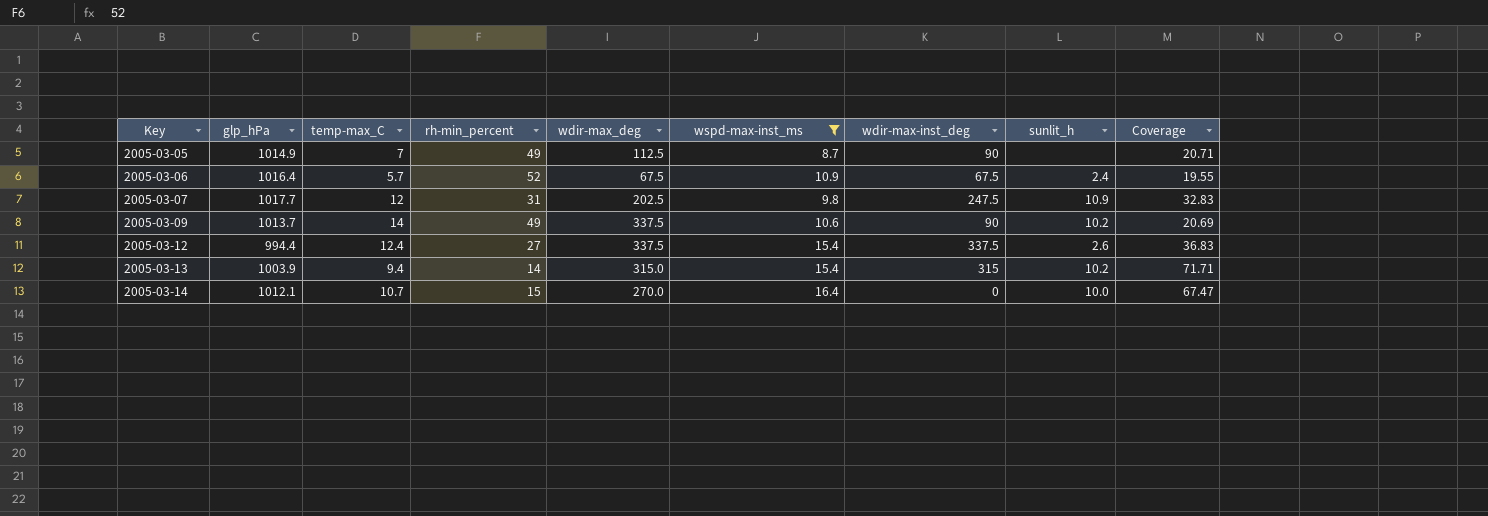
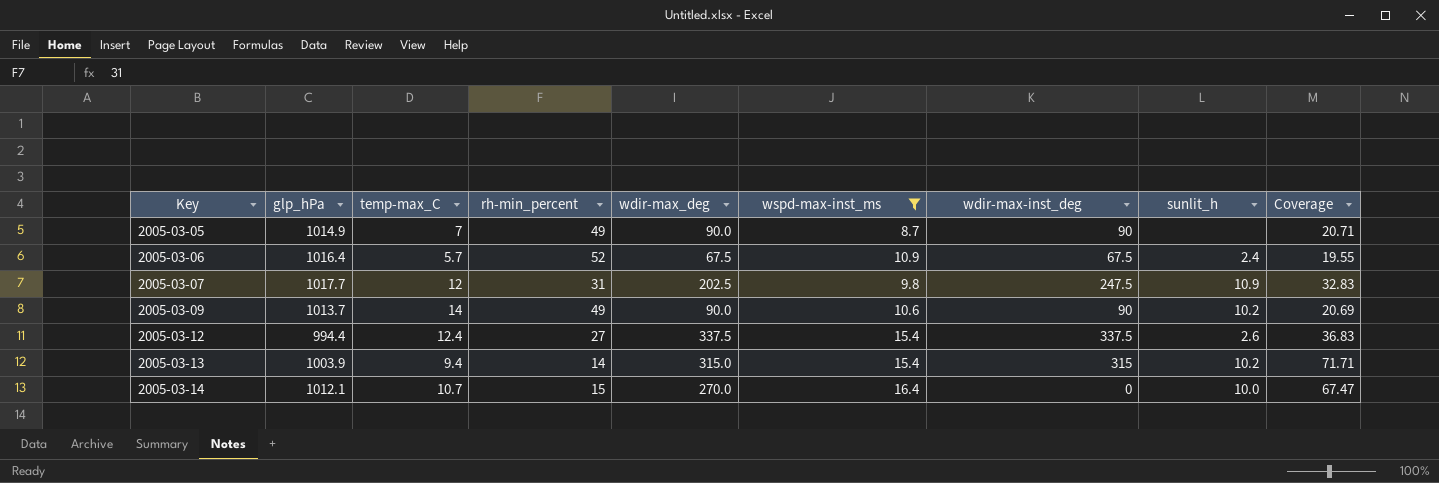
2005-03-05 | wdir-max_deg: 112.5 -> 90.0
2005-03-09 | wdir-max_deg: 337.5 -> 90.0

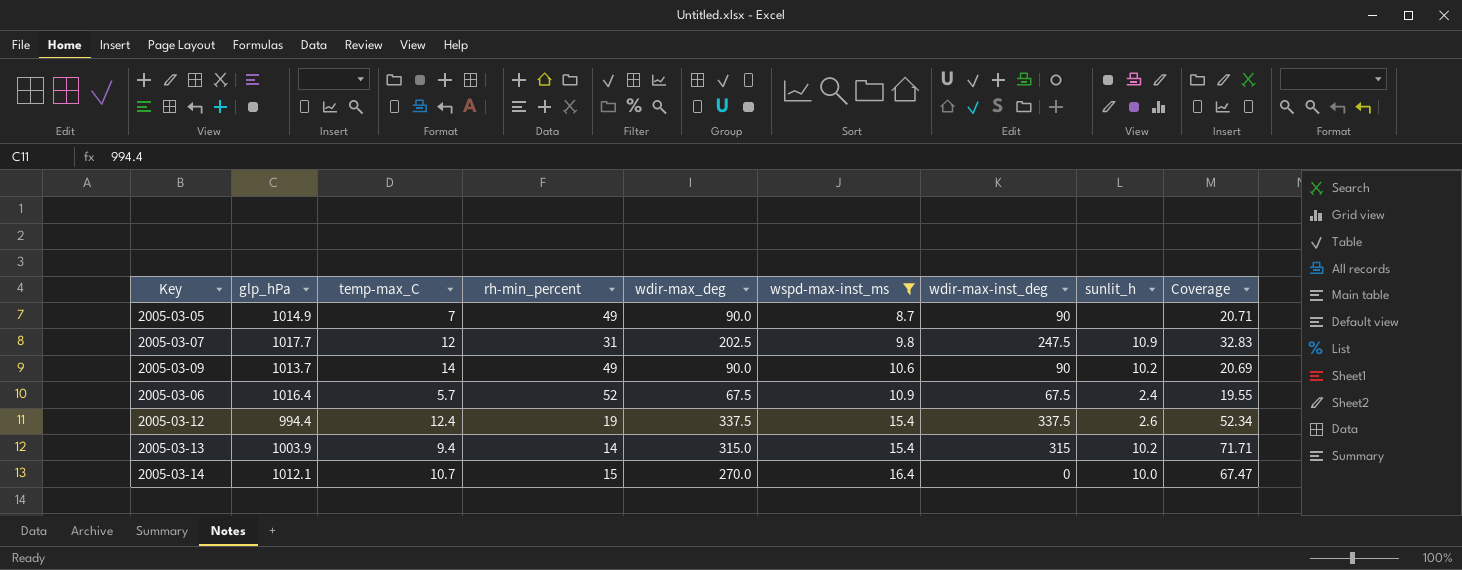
row order: Key ascending -> wspd-max-inst_ms ascending
2005-03-12 | rh-min_percent: 27 -> 19
2005-03-12 | Coverage: 36.83 -> 52.34

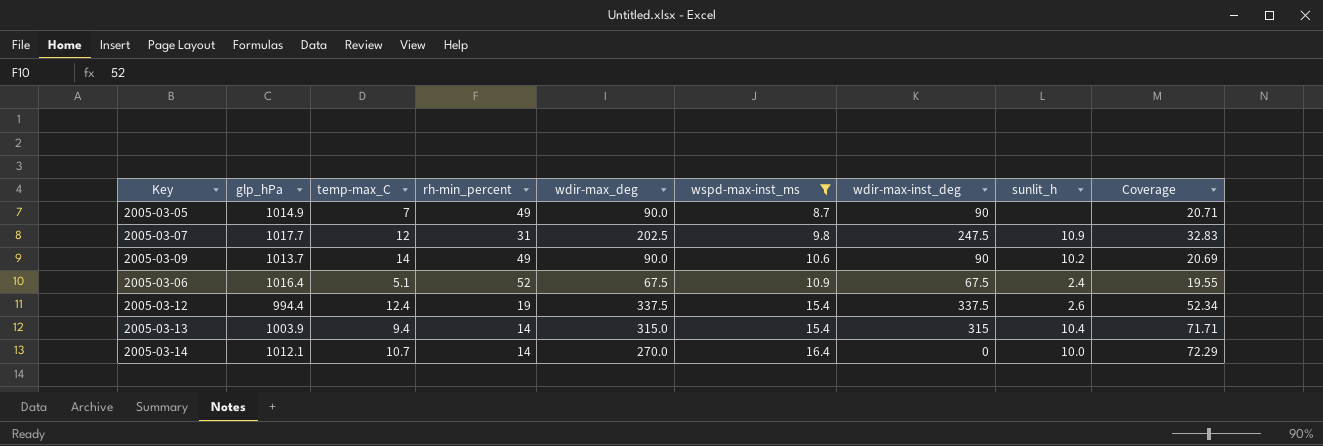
2005-03-06 | temp-max_C: 5.7 -> 5.1
2005-03-13 | sunlit_h: 10.2 -> 10.4
2005-03-14 | rh-min_percent: 15 -> 14
2005-03-14 | Coverage: 67.47 -> 72.29

